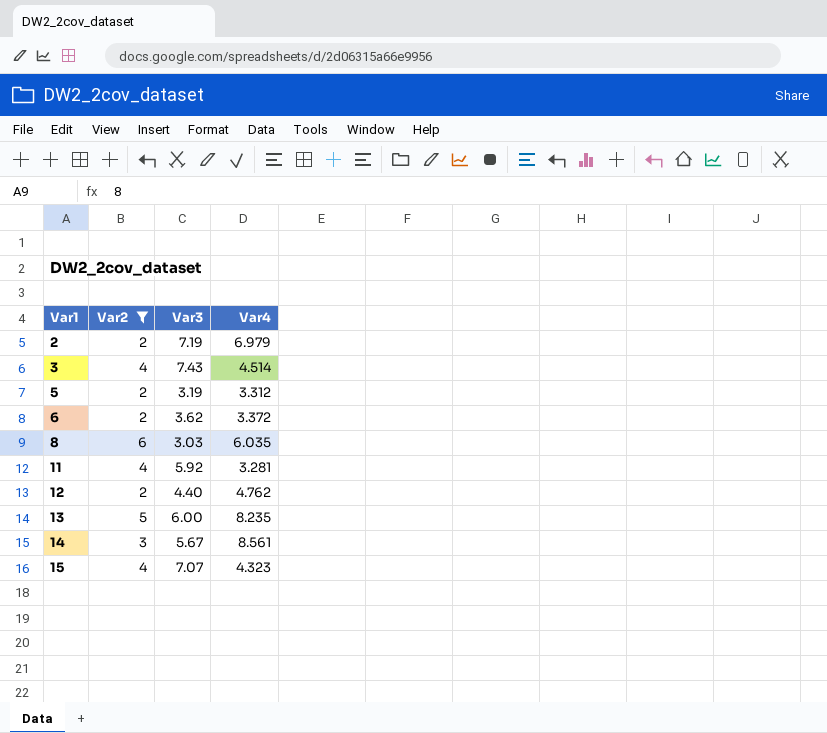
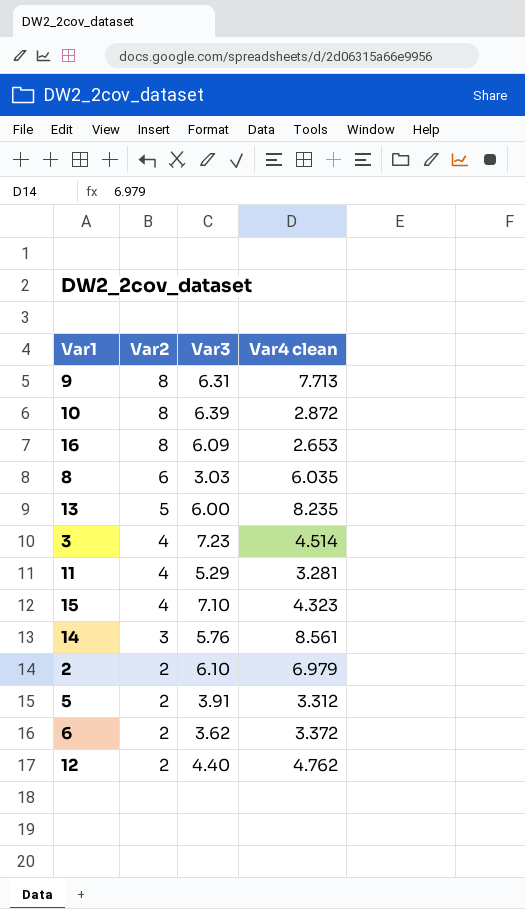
filter: Var2 != 8 -> none
row order: Var1 ascending -> Var2 descending
column name: Var4 -> Var4 clean
3 | Var3: 7.43 -> 7.23
11 | Var3: 5.92 -> 5.29
15 | Var3: 7.07 -> 7.10
14 | Var3: 5.67 -> 5.76
2 | Var3: 7.19 -> 6.10
5 | Var3: 3.19 -> 3.91

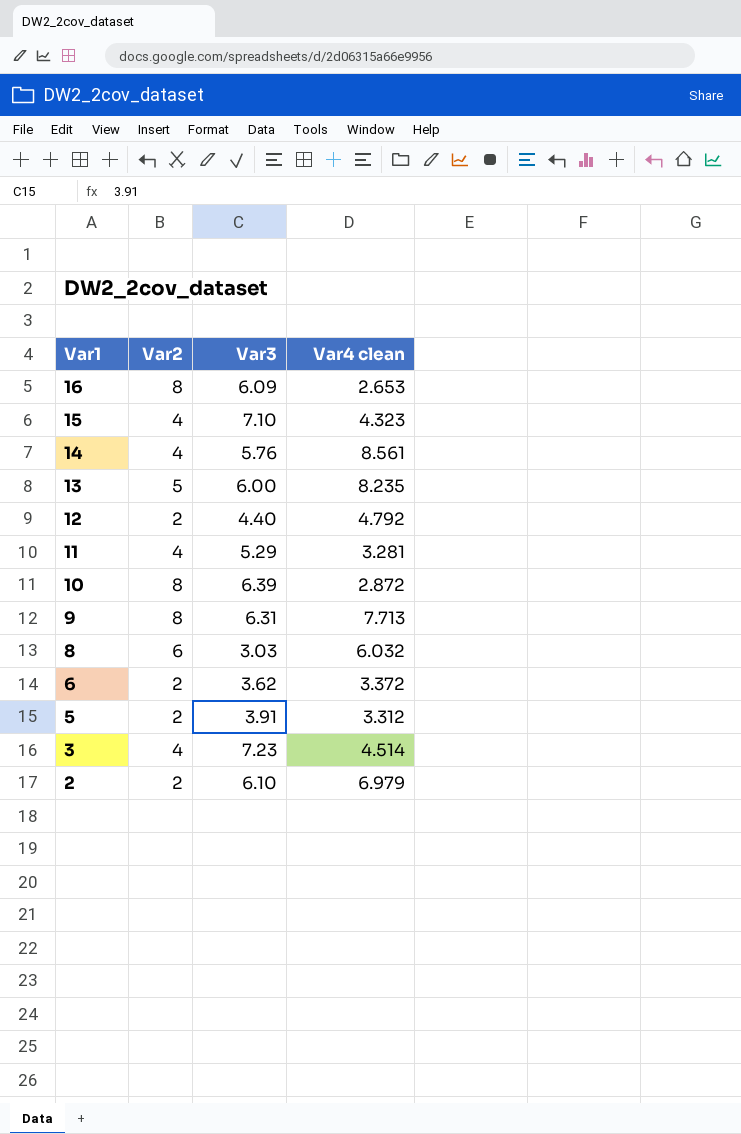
row order: Var2 descending -> Var1 descending
14 | Var2: 3 -> 4
12 | Var4 clean: 4.762 -> 4.792
8 | Var4 clean: 6.035 -> 6.032

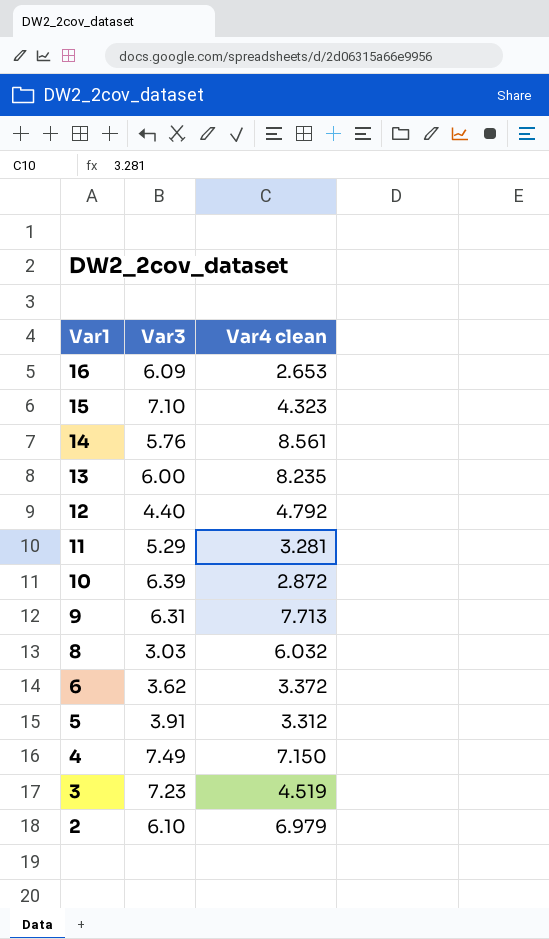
column Var2 | position: 2 -> none
row 4: none -> 7.49 | 7.150
3 | Var4 clean: 4.514 -> 4.519

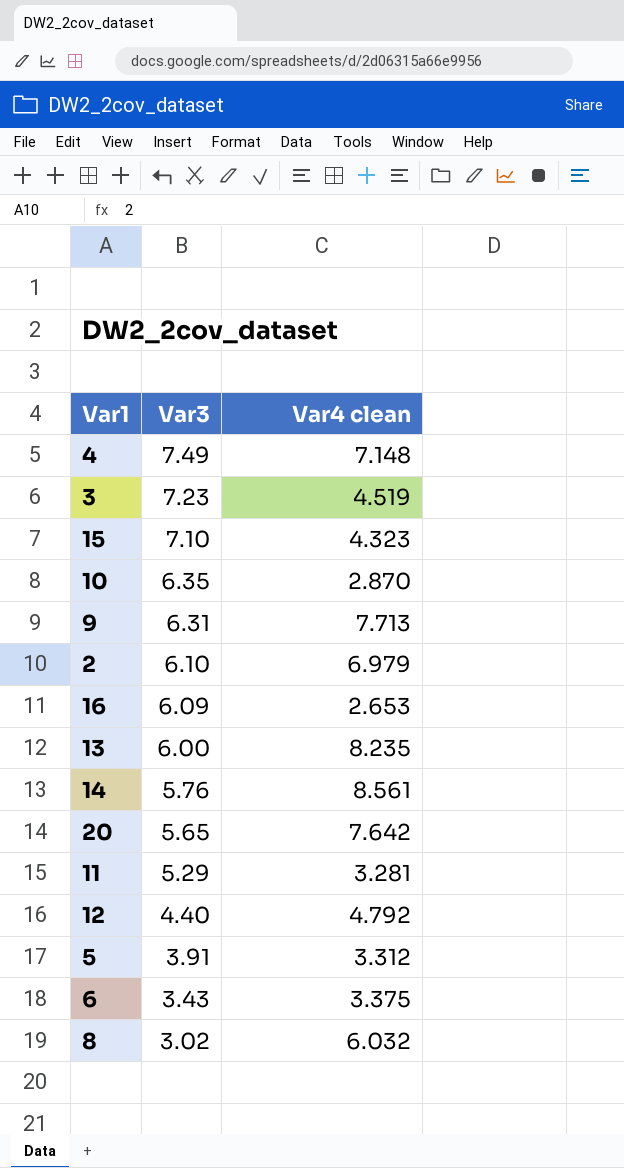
row order: Var1 descending -> Var3 descending
4 | Var4 clean: 7.150 -> 7.148
10 | Var3: 6.39 -> 6.35
10 | Var4 clean: 2.872 -> 2.870
row 20: none -> 5.65 | 7.642
6 | Var3: 3.62 -> 3.43
6 | Var4 clean: 3.372 -> 3.375
8 | Var3: 3.03 -> 3.02

